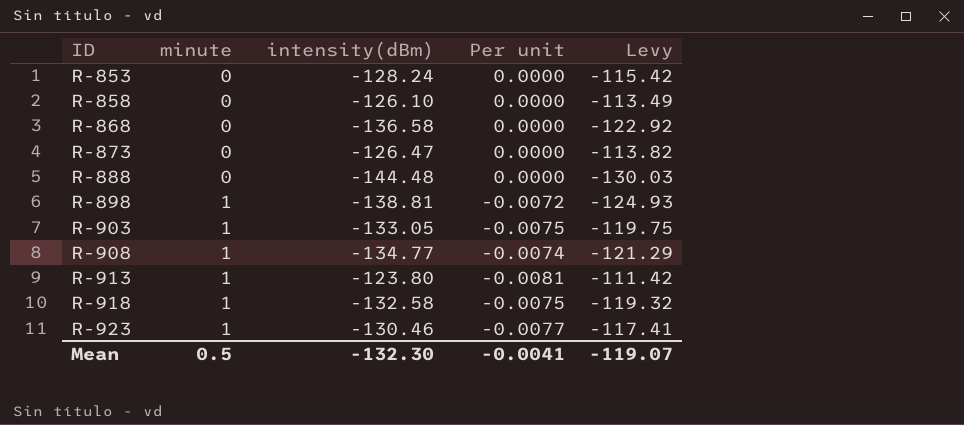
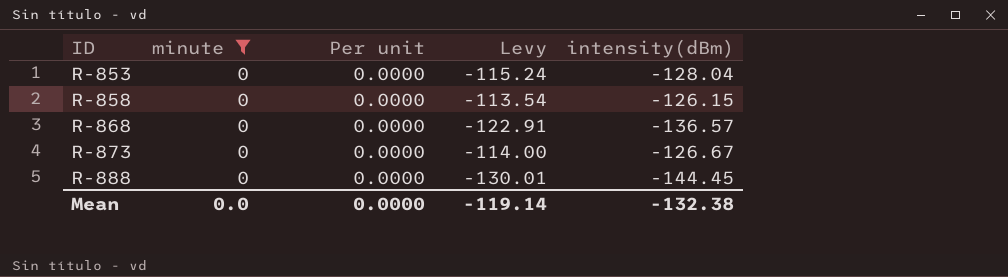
filter: none -> minute = 0
column intensity(dBm) | position: 3 -> 5
R-853 | Levy: -115.42 -> -115.24
R-853 | intensity(dBm): -128.24 -> -128.04
R-858 | Levy: -113.49 -> -113.54
R-858 | intensity(dBm): -126.10 -> -126.15
R-868 | Levy: -122.92 -> -122.91
R-868 | intensity(dBm): -136.58 -> -136.57
R-873 | Levy: -113.82 -> -114.00
R-873 | intensity(dBm): -126.47 -> -126.67
R-888 | Levy: -130.03 -> -130.01
R-888 | intensity(dBm): -144.48 -> -144.45
Mean | minute: 0.5 -> 0.0
Mean | Per unit: -0.0041 -> 0.0000
Mean | Levy: -119.07 -> -119.14
Mean | intensity(dBm): -132.30 -> -132.38

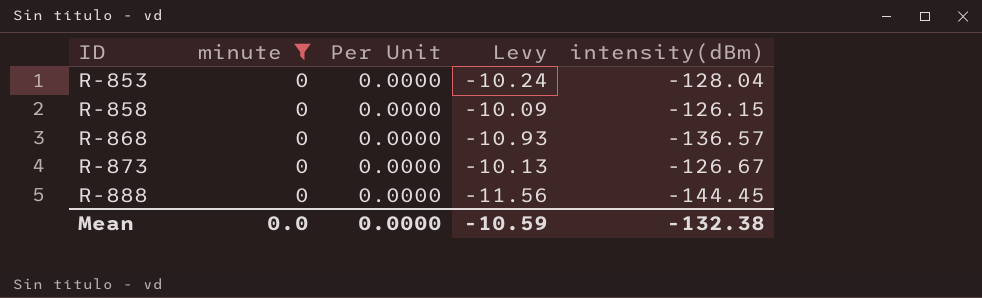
column name: Per unit -> Per Unit
column Levy | formula: [intensity(dBm)] * 0.9 -> [intensity(dBm)] * 0.08
Mean | Levy: -119.14 -> -10.59

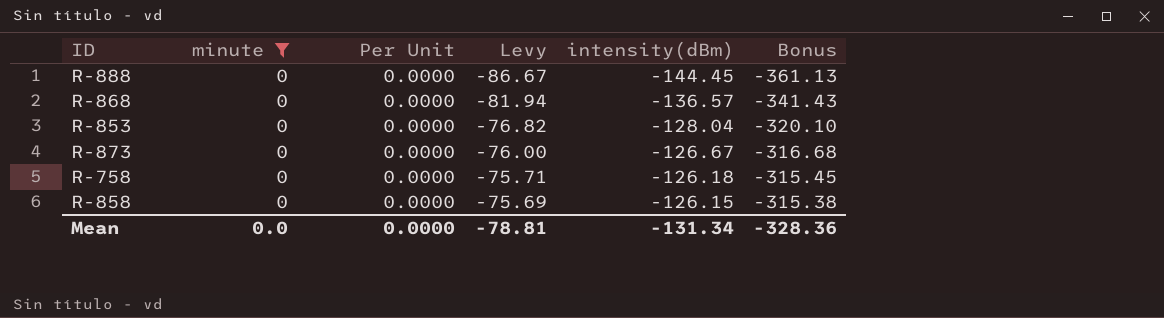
row order: ID ascending -> Levy ascending
column Levy | formula: [intensity(dBm)] * 0.08 -> [intensity(dBm)] * 0.6
column Bonus | formula: none -> [intensity(dBm)] * 2.5
row R-758: none -> 0 | 0.0000 | -75.71 | -126.18 | -315.45
Mean | Levy: -10.59 -> -78.81
Mean | intensity(dBm): -132.38 -> -131.34

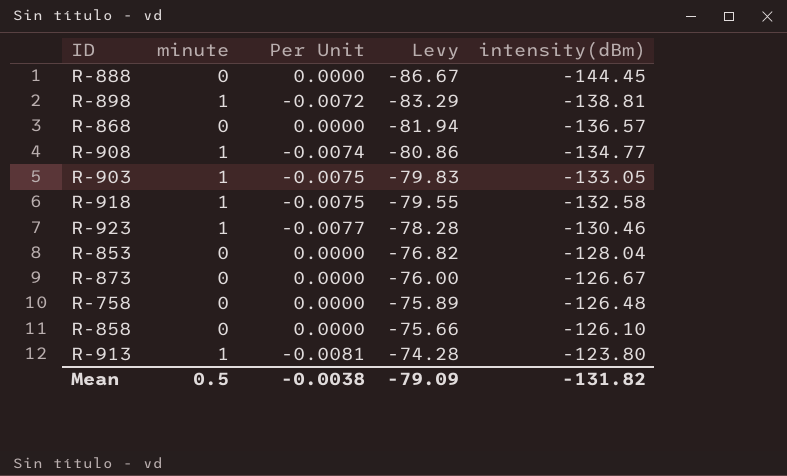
filter: minute = 0 -> none
column Bonus | formula: [intensity(dBm)] * 2.5 -> none
R-758 | Levy: -75.71 -> -75.89
R-758 | intensity(dBm): -126.18 -> -126.48
R-858 | Levy: -75.69 -> -75.66
R-858 | intensity(dBm): -126.15 -> -126.10
Mean | minute: 0.0 -> 0.5
Mean | Per Unit: 0.0000 -> -0.0038
Mean | Levy: -78.81 -> -79.09
Mean | intensity(dBm): -131.34 -> -131.82

